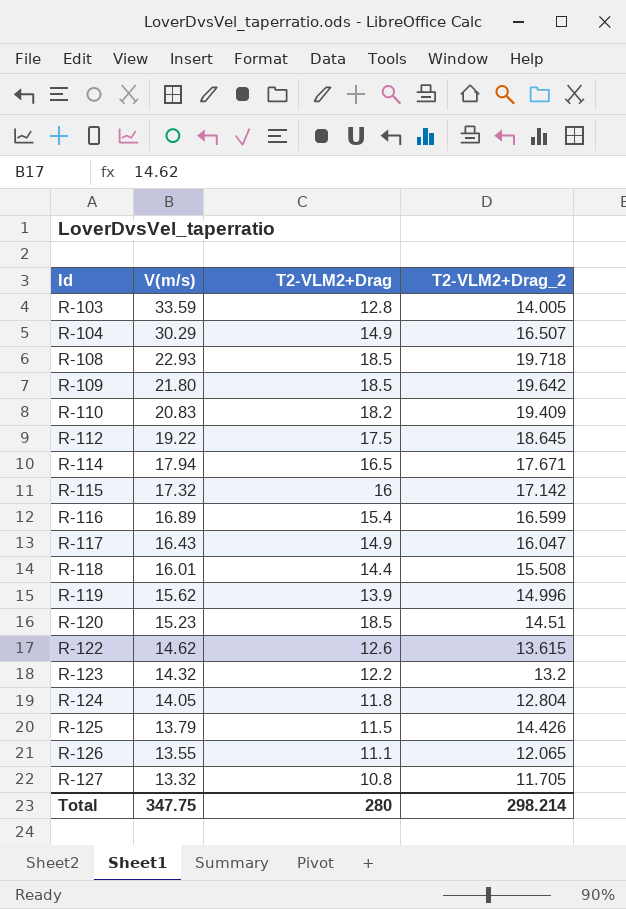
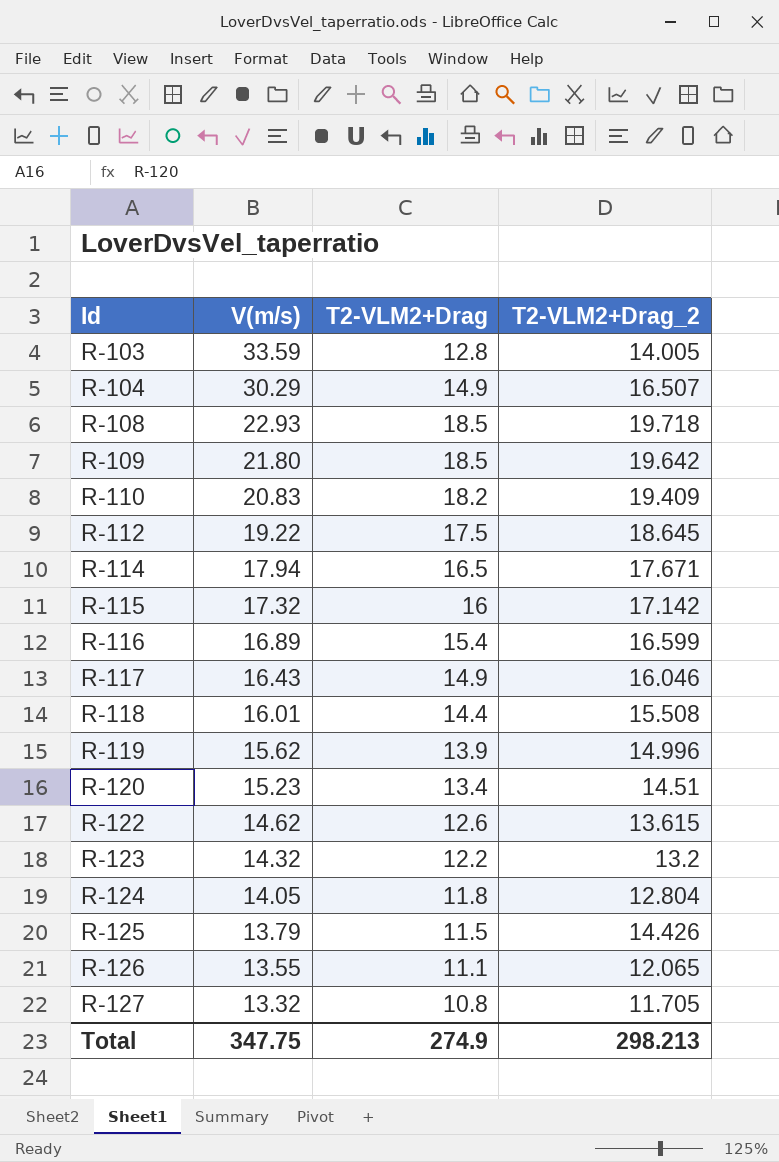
R-117 | T2-VLM2+Drag_2: 16.047 -> 16.046
R-120 | T2-VLM2+Drag: 18.5 -> 13.4
Total | T2-VLM2+Drag: 280 -> 274.9
Total | T2-VLM2+Drag_2: 298.214 -> 298.213

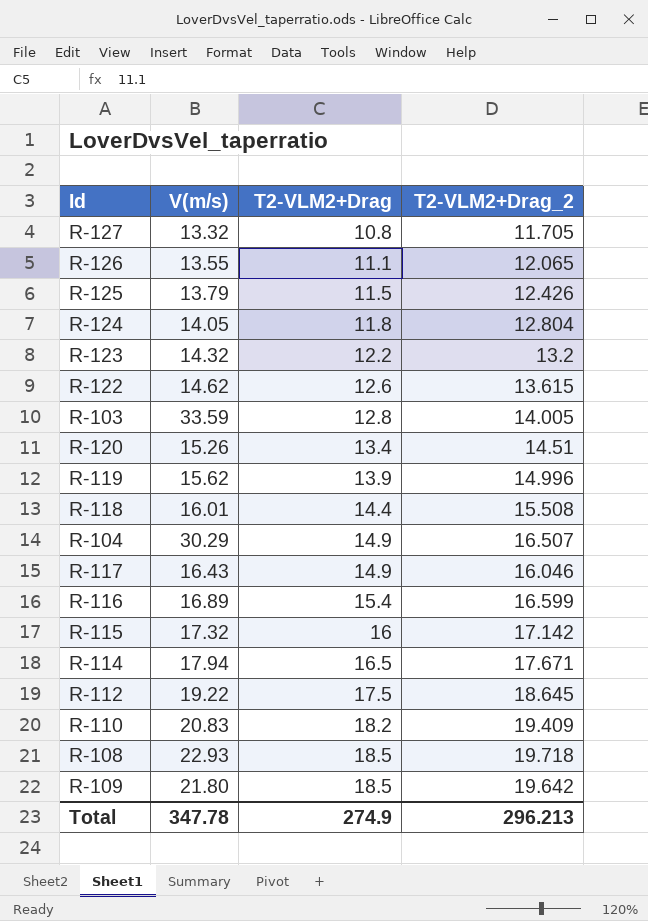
row order: Id ascending -> T2-VLM2+Drag ascending
R-125 | T2-VLM2+Drag_2: 14.426 -> 12.426
R-120 | V(m/s): 15.23 -> 15.26
Total | V(m/s): 347.75 -> 347.78
Total | T2-VLM2+Drag_2: 298.213 -> 296.213

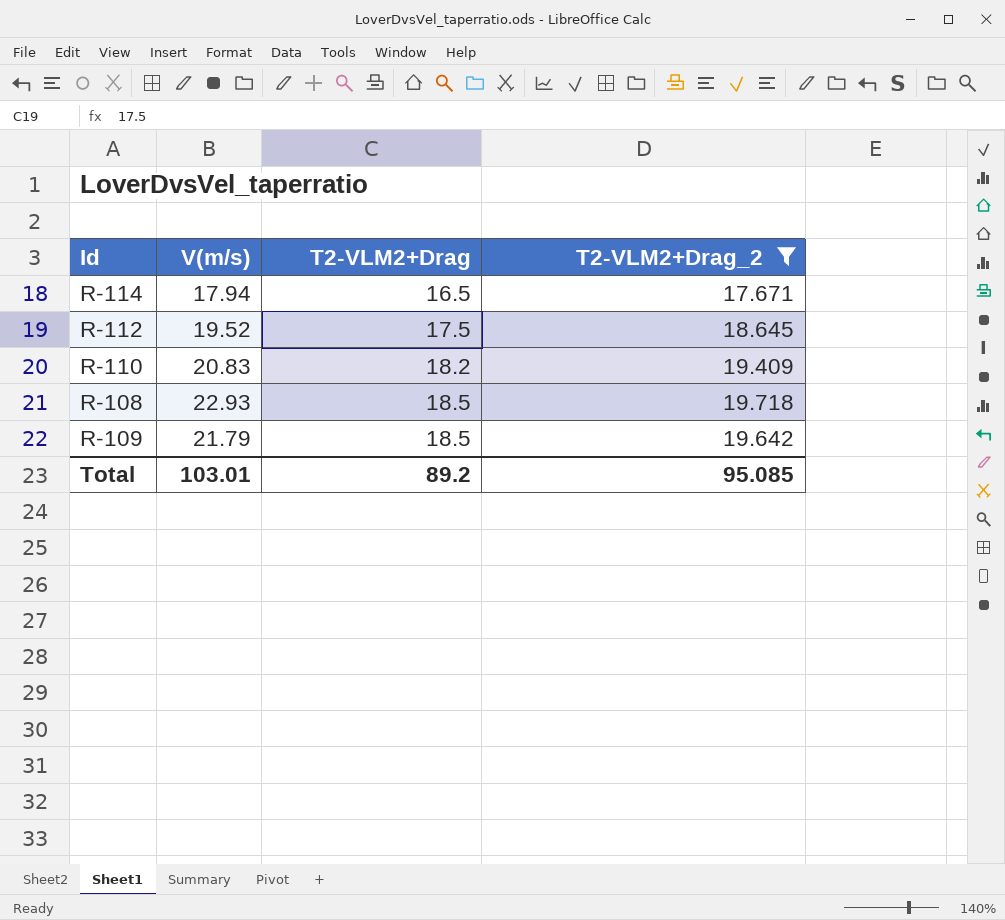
filter: none -> T2-VLM2+Drag_2 >= 17.671
R-112 | V(m/s): 19.22 -> 19.52
R-109 | V(m/s): 21.80 -> 21.79
Total | V(m/s): 347.78 -> 103.01
Total | T2-VLM2+Drag: 274.9 -> 89.2
Total | T2-VLM2+Drag_2: 296.213 -> 95.085

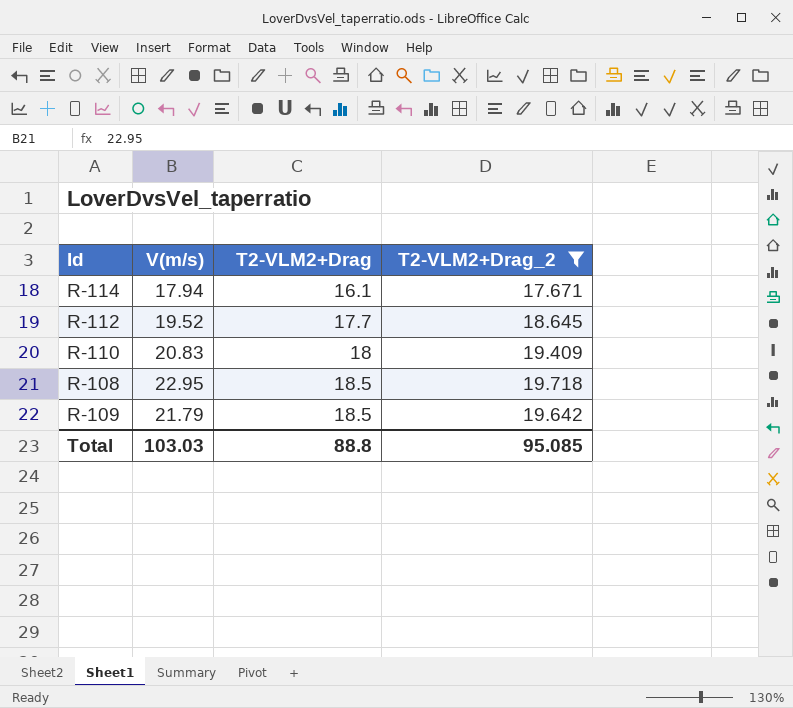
R-114 | T2-VLM2+Drag: 16.5 -> 16.1
R-112 | T2-VLM2+Drag: 17.5 -> 17.7
R-110 | T2-VLM2+Drag: 18.2 -> 18
R-108 | V(m/s): 22.93 -> 22.95
Total | V(m/s): 103.01 -> 103.03
Total | T2-VLM2+Drag: 89.2 -> 88.8

